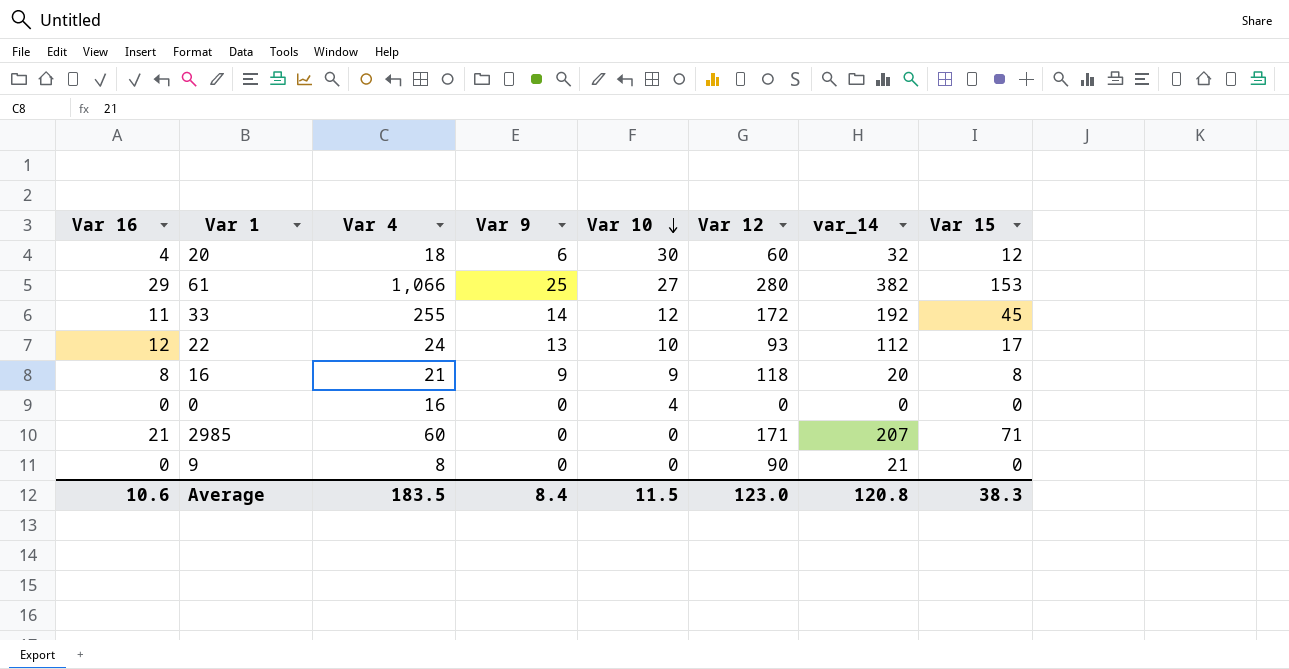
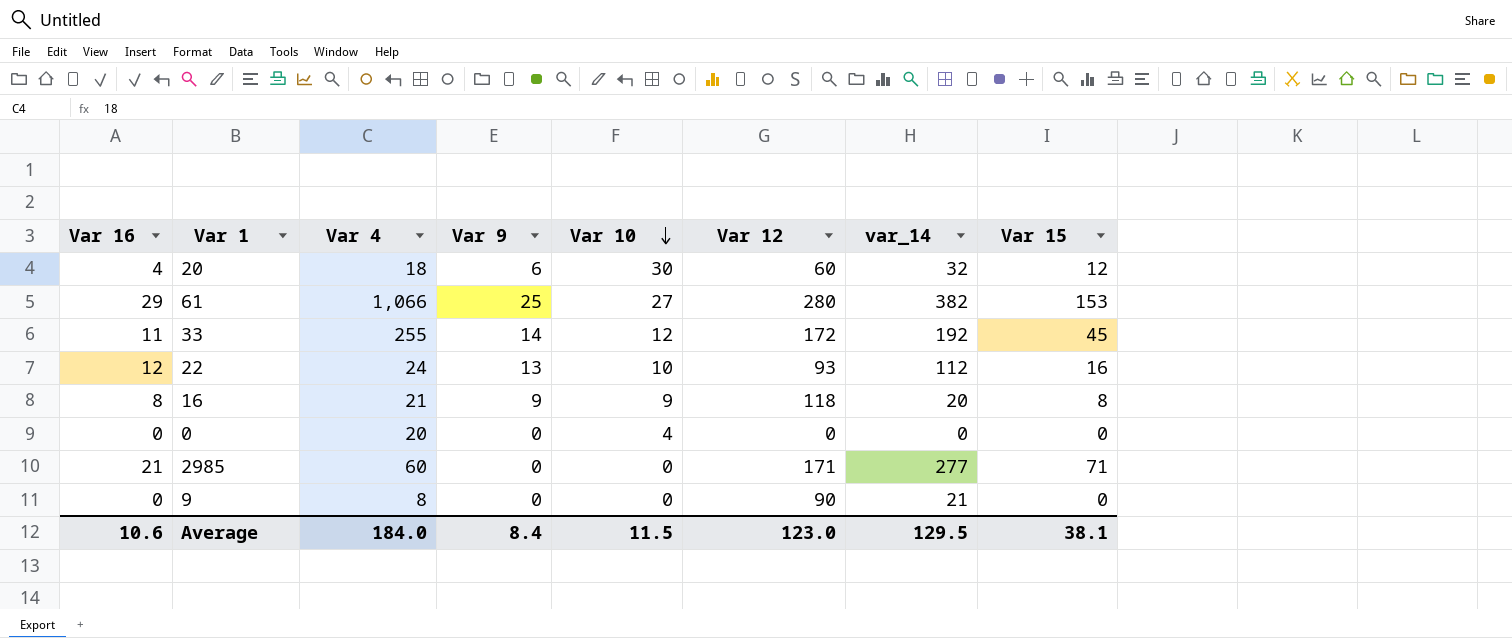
22 | Var 15: 17 -> 16
0 | Var 4: 16 -> 20
2985 | var_14: 207 -> 277
Average | Var 4: 183.5 -> 184.0
Average | var_14: 120.8 -> 129.5
Average | Var 15: 38.3 -> 38.1

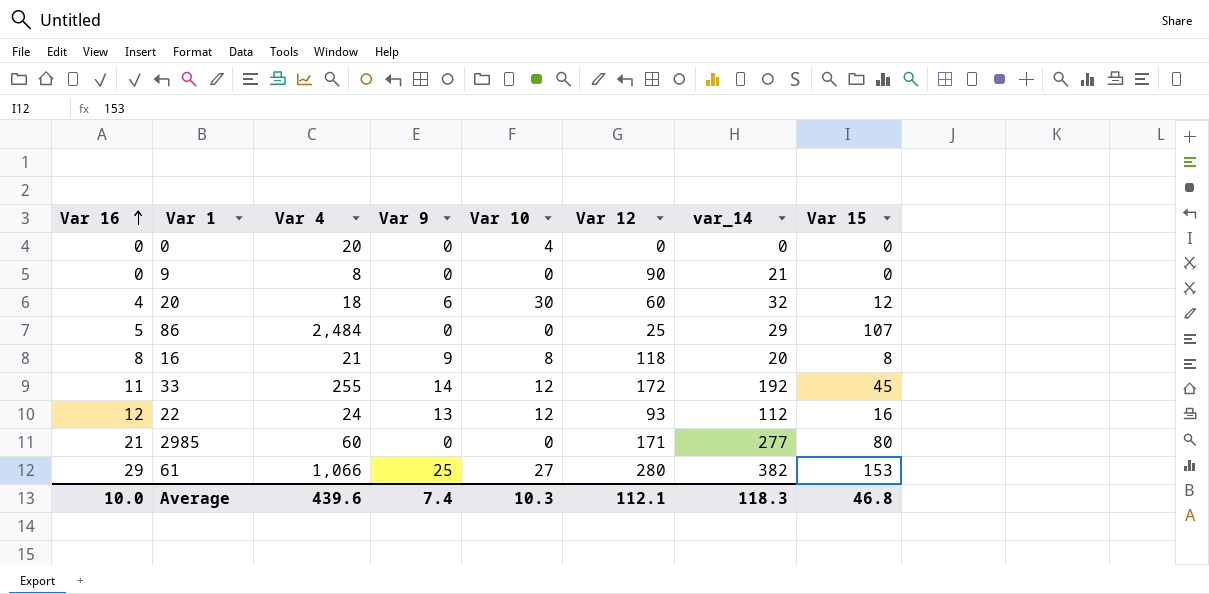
row order: Var 10 descending -> Var 16 ascending
row 86: none -> 5 | 2,484 | 0 | 0 | 25 | 29 | 107
16 | Var 10: 9 -> 8
22 | Var 10: 10 -> 12
2985 | Var 15: 71 -> 80
Average | Var 16: 10.6 -> 10.0
Average | Var 4: 184.0 -> 439.6
Average | Var 9: 8.4 -> 7.4
Average | Var 10: 11.5 -> 10.3
Average | Var 12: 123.0 -> 112.1
Average | var_14: 129.5 -> 118.3
Average | Var 15: 38.1 -> 46.8

